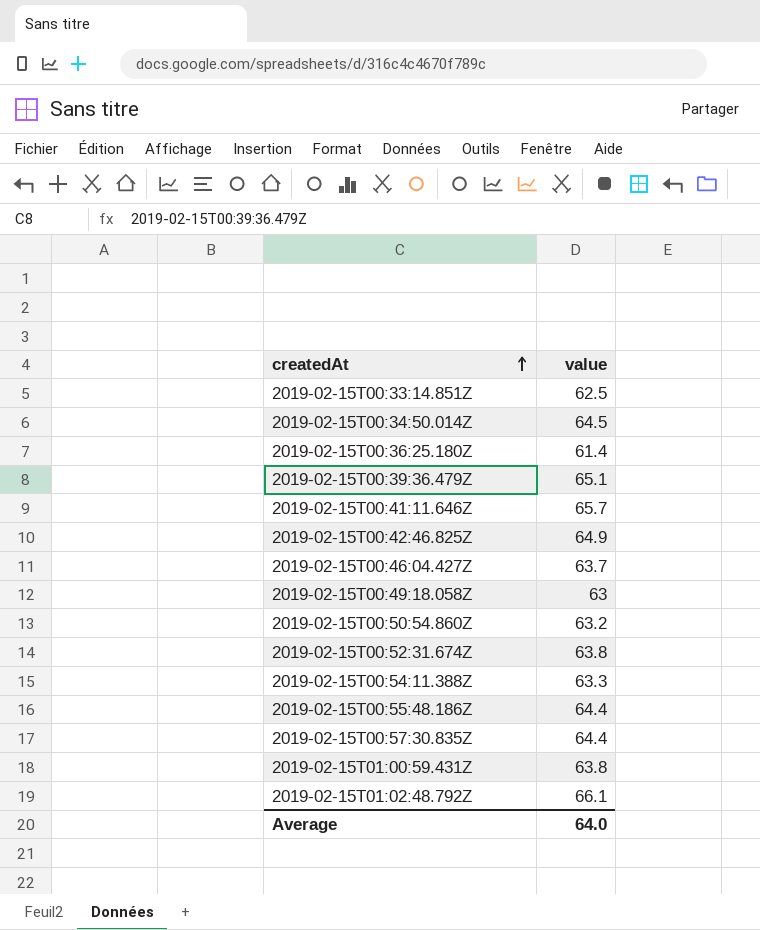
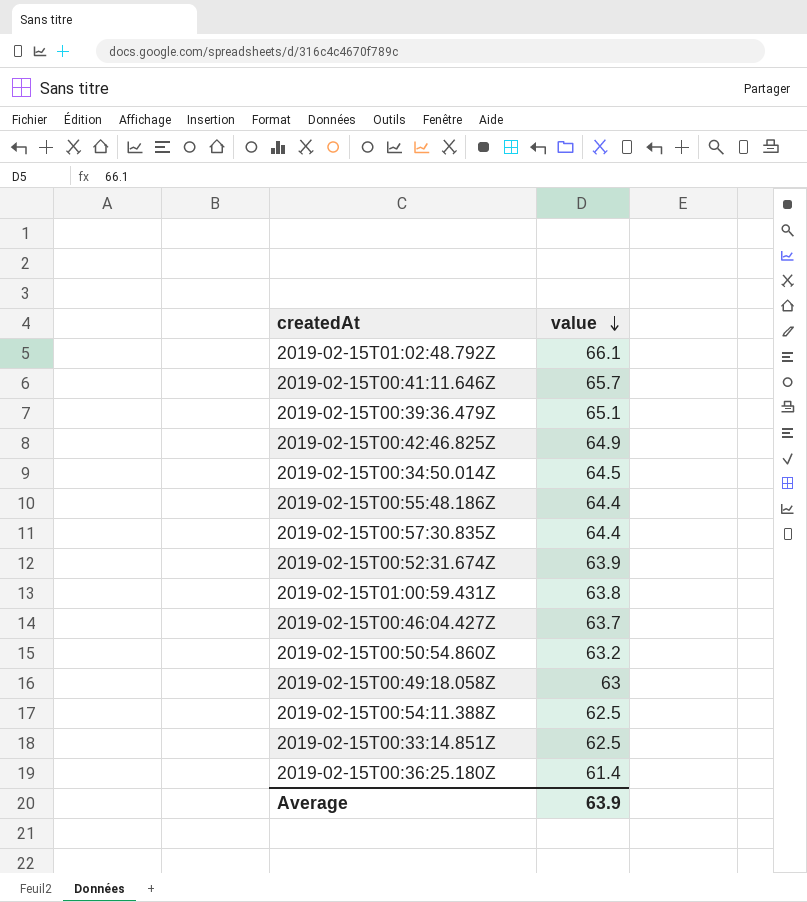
row order: createdAt ascending -> value descending
2019-02-15T00:52:31.674Z | value: 63.8 -> 63.9
2019-02-15T00:54:11.388Z | value: 63.3 -> 62.5
Average | value: 64.0 -> 63.9

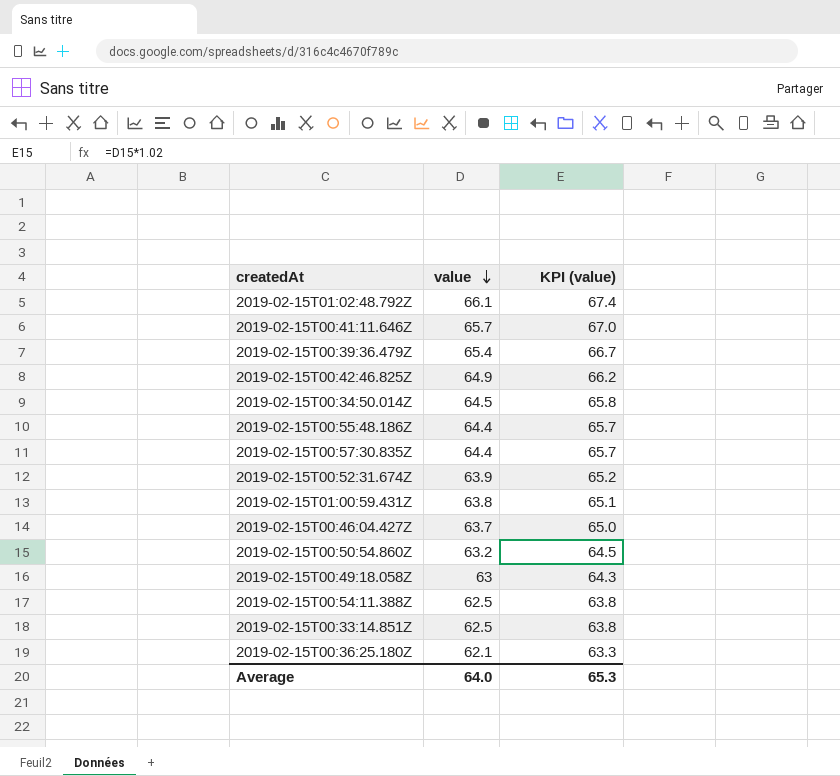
column KPI (value) | formula: none -> [value] * 1.02
2019-02-15T00:39:36.479Z | value: 65.1 -> 65.4
2019-02-15T00:36:25.180Z | value: 61.4 -> 62.1
Average | value: 63.9 -> 64.0

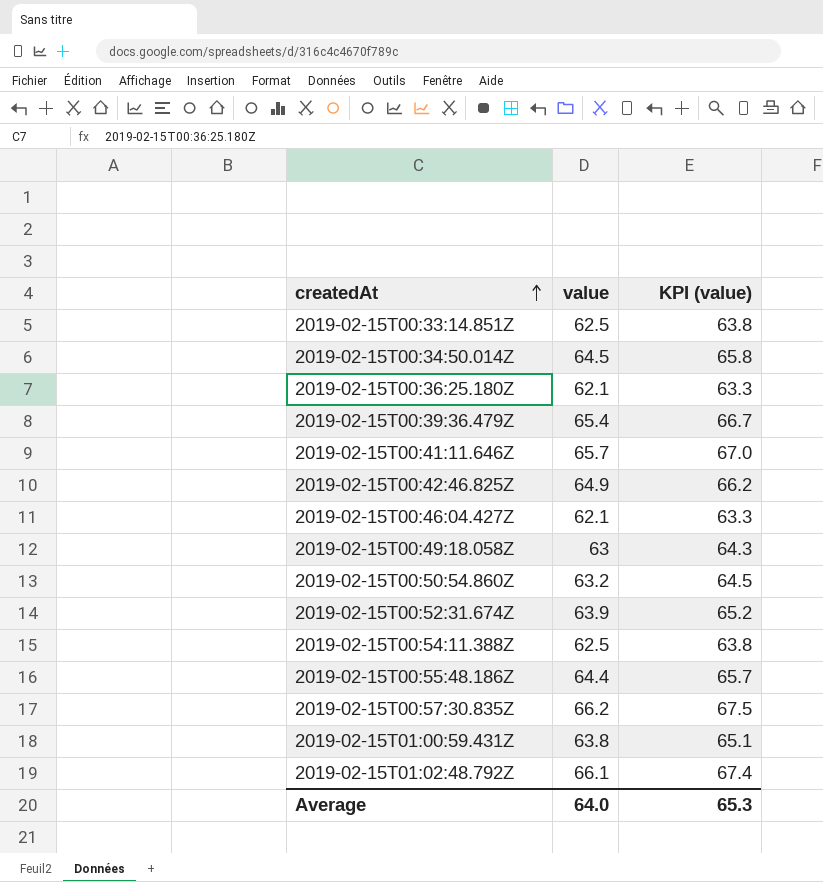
row order: value descending -> createdAt ascending
2019-02-15T00:46:04.427Z | value: 63.7 -> 62.1
2019-02-15T00:46:04.427Z | KPI (value): 65.0 -> 63.3
2019-02-15T00:57:30.835Z | value: 64.4 -> 66.2
2019-02-15T00:57:30.835Z | KPI (value): 65.7 -> 67.5

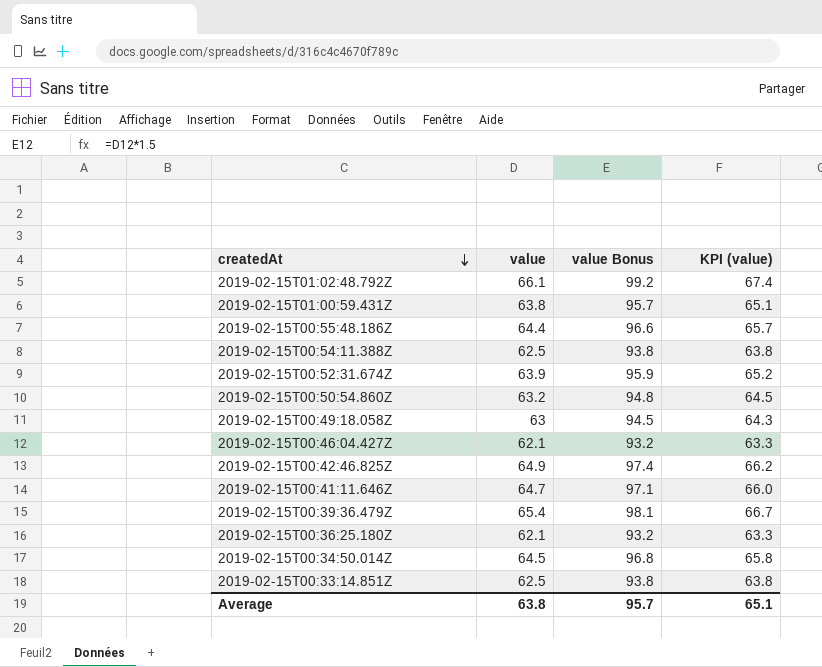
row order: createdAt ascending -> createdAt descending
column value Bonus | formula: none -> [value] * 1.5
row 2019-02-15T00:57:30.835Z: 66.2 | 67.5 -> none
2019-02-15T00:41:11.646Z | value: 65.7 -> 64.7
2019-02-15T00:41:11.646Z | KPI (value): 67.0 -> 66.0
Average | value: 64.0 -> 63.8
Average | KPI (value): 65.3 -> 65.1

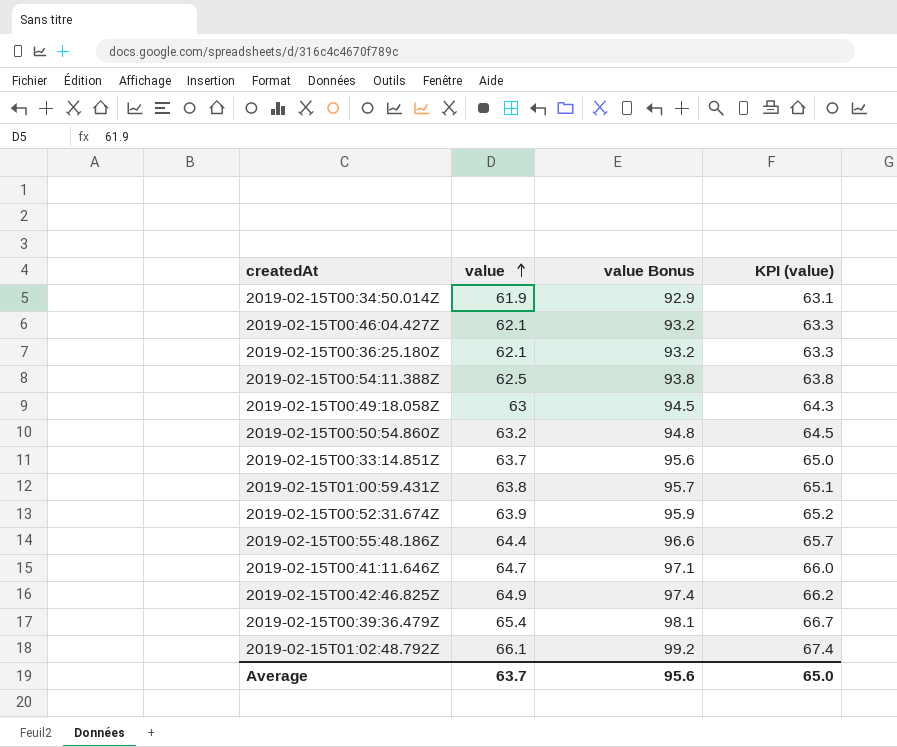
row order: createdAt descending -> value ascending
2019-02-15T00:34:50.014Z | value: 64.5 -> 61.9
2019-02-15T00:34:50.014Z | value Bonus: 96.8 -> 92.9
2019-02-15T00:34:50.014Z | KPI (value): 65.8 -> 63.1
2019-02-15T00:33:14.851Z | value: 62.5 -> 63.7
2019-02-15T00:33:14.851Z | value Bonus: 93.8 -> 95.6
2019-02-15T00:33:14.851Z | KPI (value): 63.8 -> 65.0
Average | value: 63.8 -> 63.7
Average | value Bonus: 95.7 -> 95.6
Average | KPI (value): 65.1 -> 65.0

